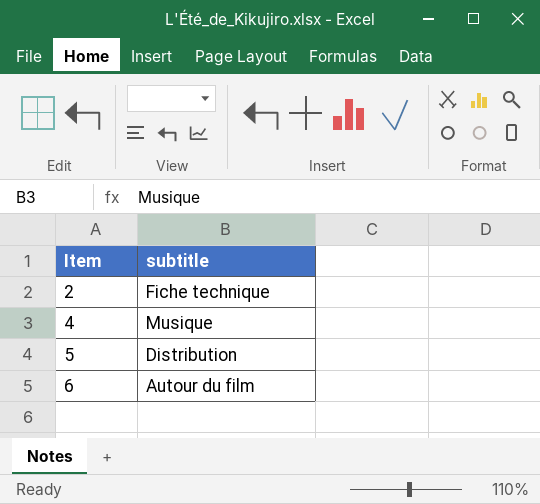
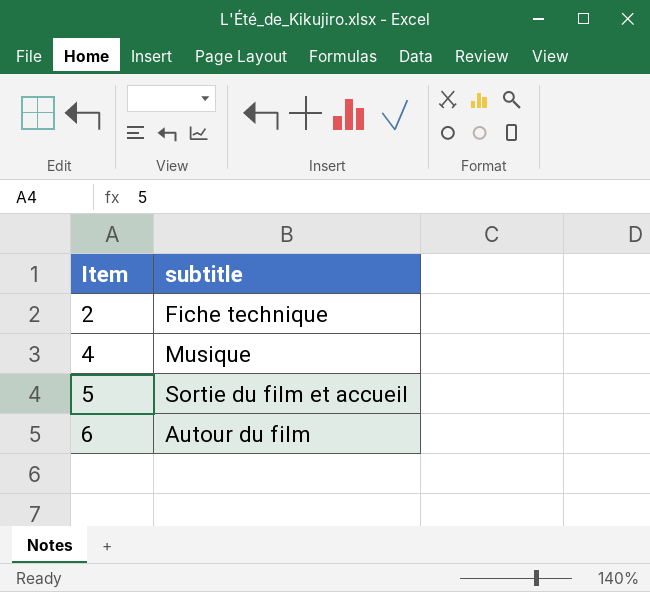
5 | subtitle: Distribution -> Sortie du film et accueil

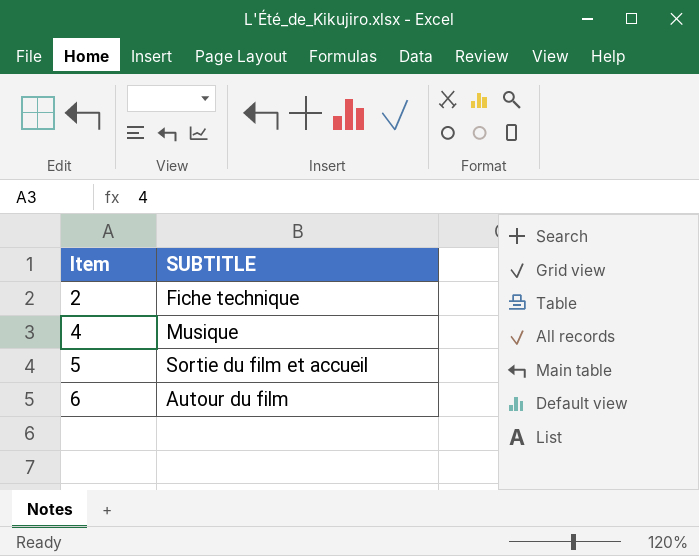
column name: subtitle -> SUBTITLE

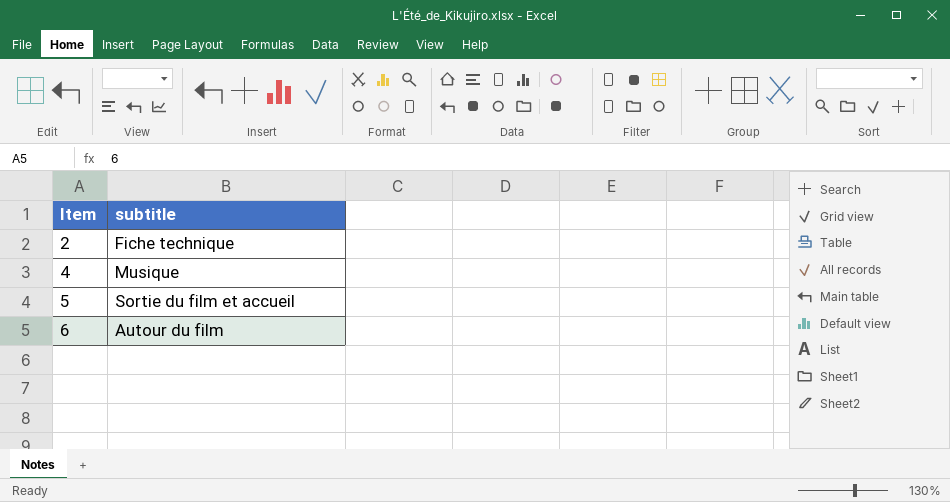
column name: SUBTITLE -> subtitle

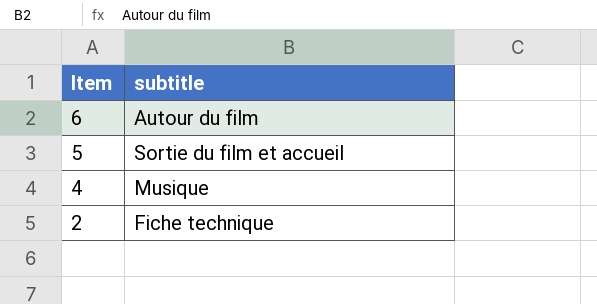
row order: Item ascending -> Item descending

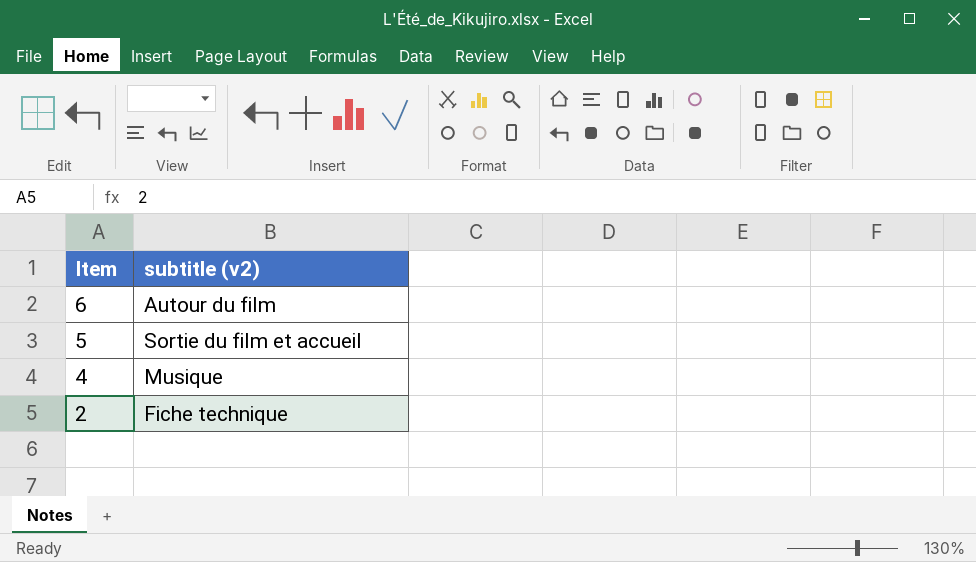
column name: subtitle -> subtitle (v2)

